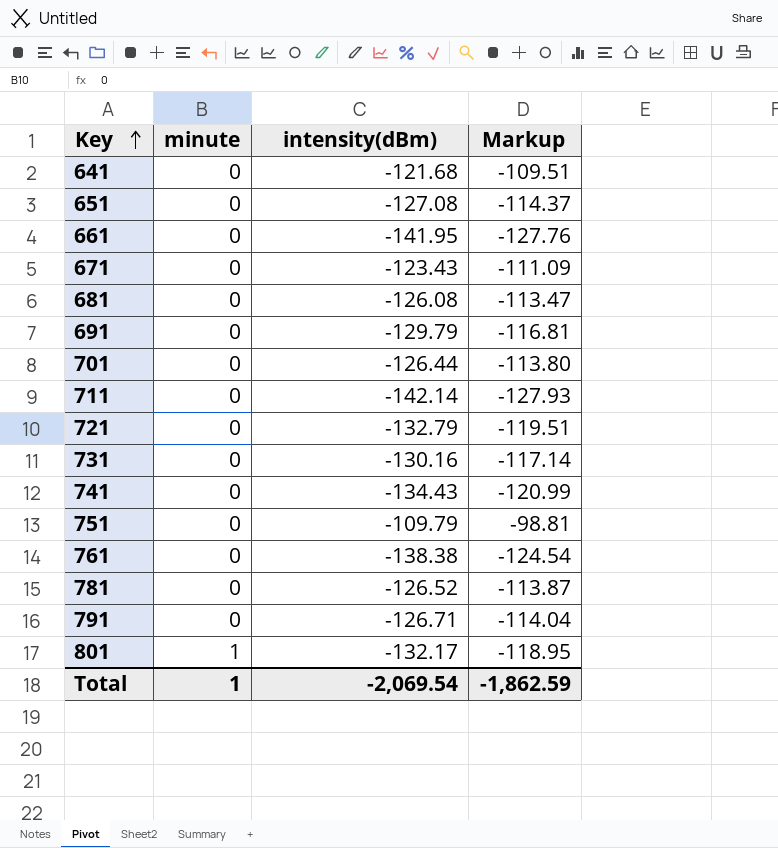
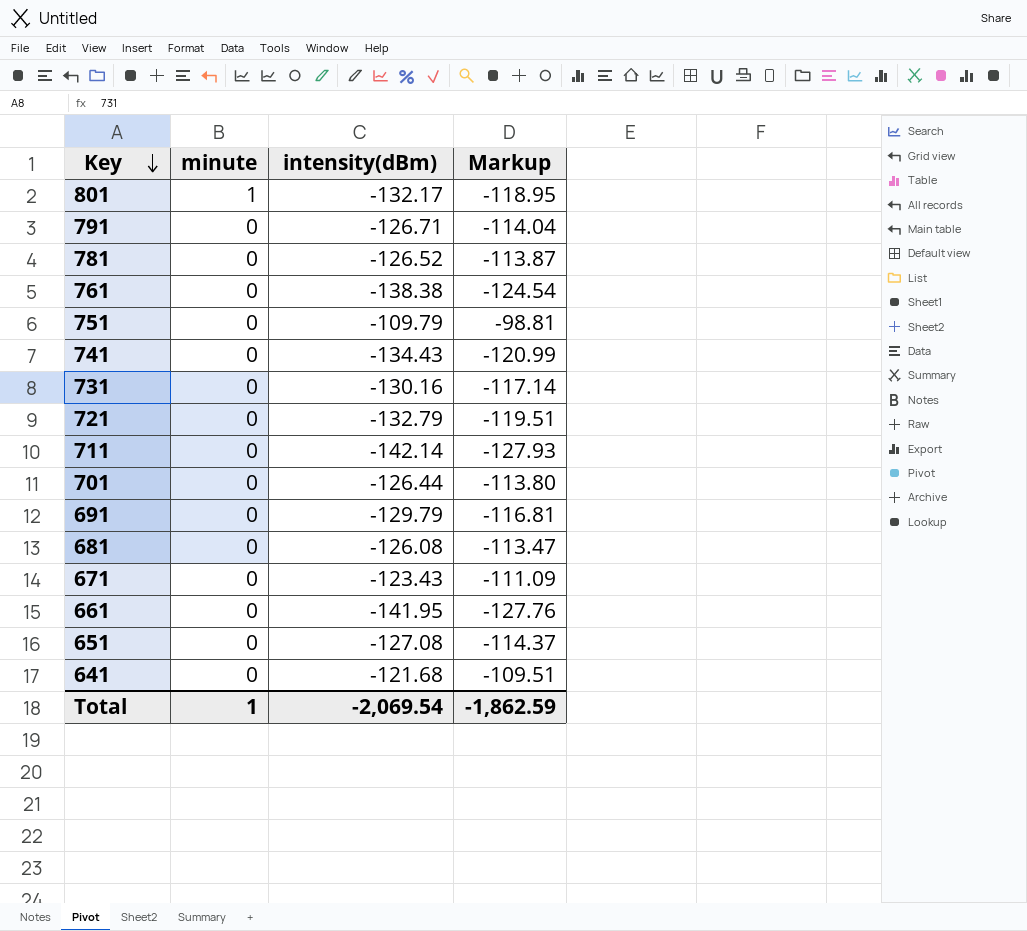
row order: Key ascending -> Key descending

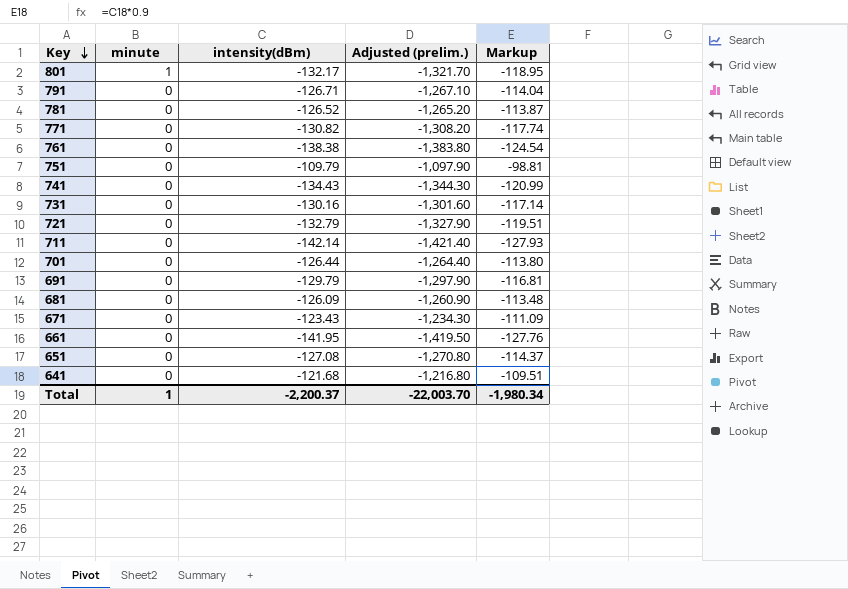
column Adjusted (prelim.) | formula: none -> [intensity(dBm)] * 10
row 771: none -> 0 | -130.82 | -1,308.20 | -117.74
681 | intensity(dBm): -126.08 -> -126.09
681 | Markup: -113.47 -> -113.48
Total | intensity(dBm): -2,069.54 -> -2,200.37
Total | Markup: -1,862.59 -> -1,980.34

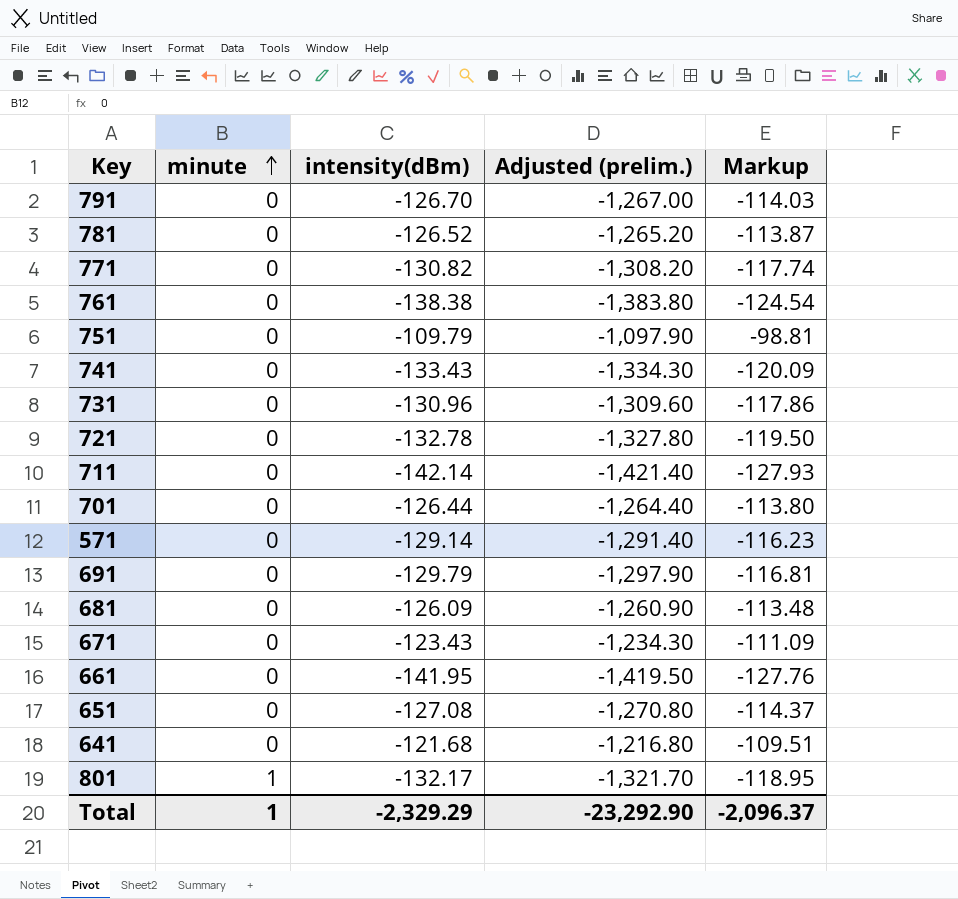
row order: Key descending -> minute ascending
791 | intensity(dBm): -126.71 -> -126.70
791 | Adjusted (prelim.): -1,267.10 -> -1,267.00
791 | Markup: -114.04 -> -114.03
741 | intensity(dBm): -134.43 -> -133.43
741 | Adjusted (prelim.): -1,344.30 -> -1,334.30
741 | Markup: -120.99 -> -120.09
731 | intensity(dBm): -130.16 -> -130.96
731 | Adjusted (prelim.): -1,301.60 -> -1,309.60
731 | Markup: -117.14 -> -117.86
721 | intensity(dBm): -132.79 -> -132.78
721 | Adjusted (prelim.): -1,327.90 -> -1,327.80
721 | Markup: -119.51 -> -119.50
row 571: none -> 0 | -129.14 | -1,291.40 | -116.23
Total | intensity(dBm): -2,200.37 -> -2,329.29
Total | Adjusted (prelim.): -22,003.70 -> -23,292.90
Total | Markup: -1,980.34 -> -2,096.37

